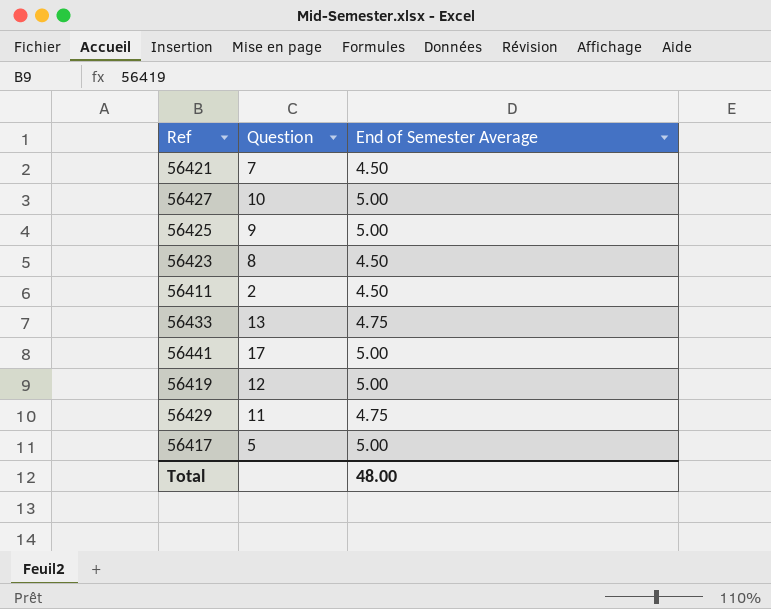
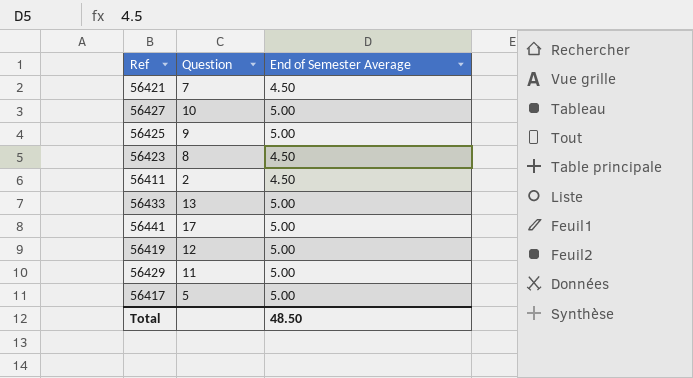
56433 | End of Semester Average: 4.75 -> 5.00
56429 | End of Semester Average: 4.75 -> 5.00
Total | End of Semester Average: 48.00 -> 48.50

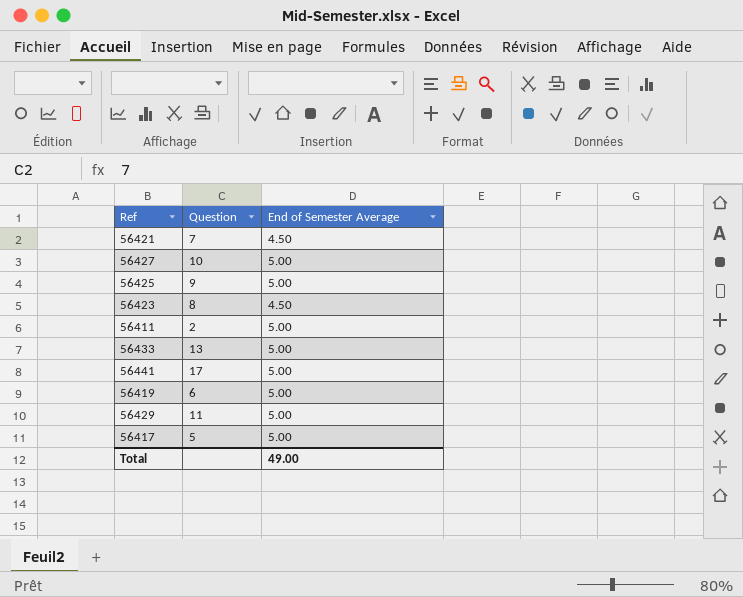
56411 | End of Semester Average: 4.50 -> 5.00
56419 | Question: 12 -> 6
Total | End of Semester Average: 48.50 -> 49.00

